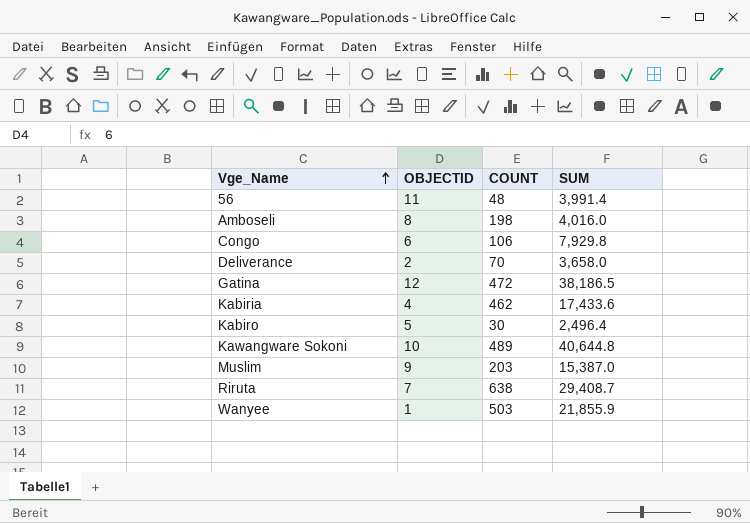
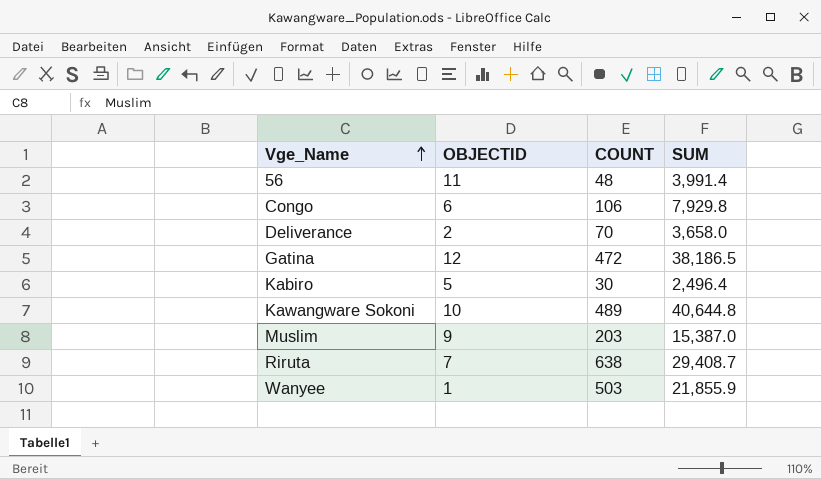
row Amboseli: 8 | 198 | 4,016.0 -> none
row Kabiria: 4 | 462 | 17,433.6 -> none

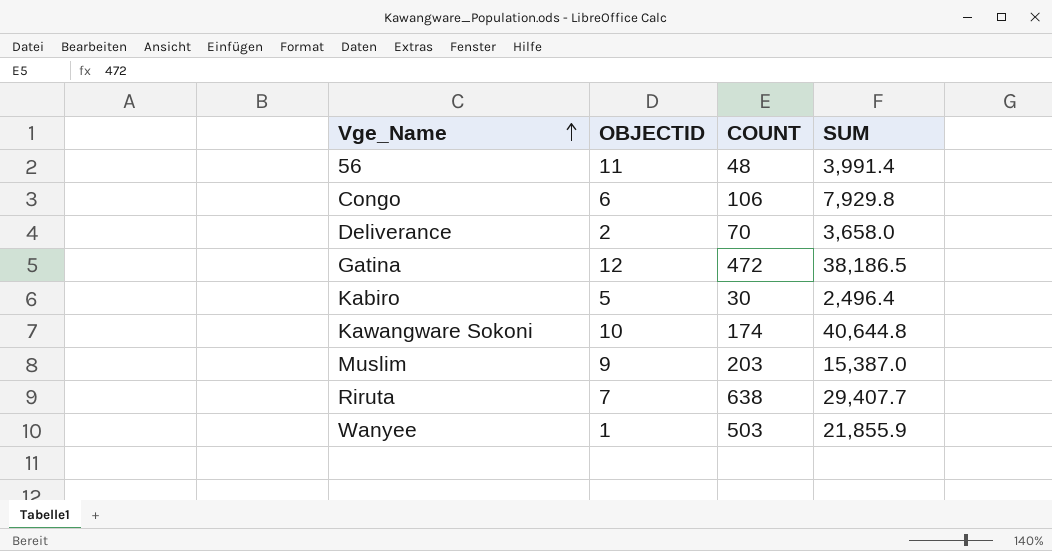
Kawangware Sokoni | COUNT: 489 -> 174
Riruta | SUM: 29,408.7 -> 29,407.7

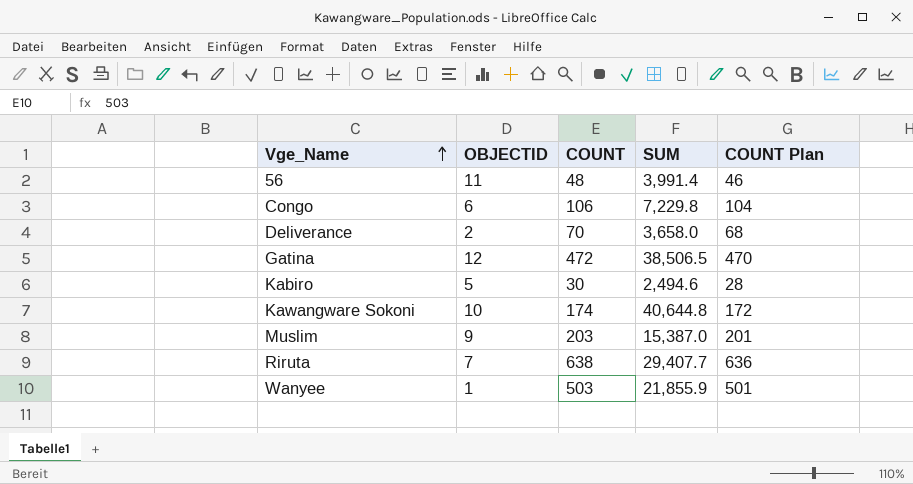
column COUNT Plan | formula: none -> [COUNT] - 2
Congo | SUM: 7,929.8 -> 7,229.8
Gatina | SUM: 38,186.5 -> 38,506.5
Kabiro | SUM: 2,496.4 -> 2,494.6

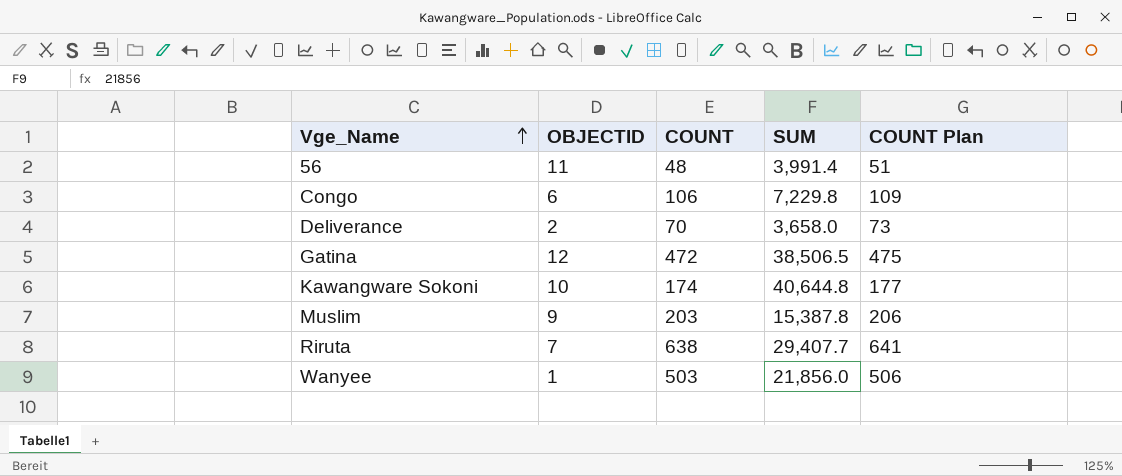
column COUNT Plan | formula: [COUNT] - 2 -> [COUNT] + 3
row Kabiro: 5 | 30 | 2,494.6 | 28 -> none
Muslim | SUM: 15,387.0 -> 15,387.8
Wanyee | SUM: 21,855.9 -> 21,856.0

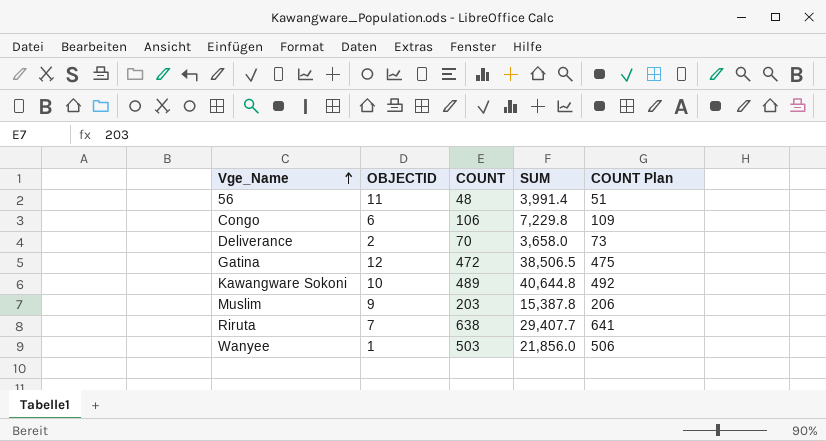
Kawangware Sokoni | COUNT: 174 -> 489
Kawangware Sokoni | COUNT Plan: 177 -> 492

